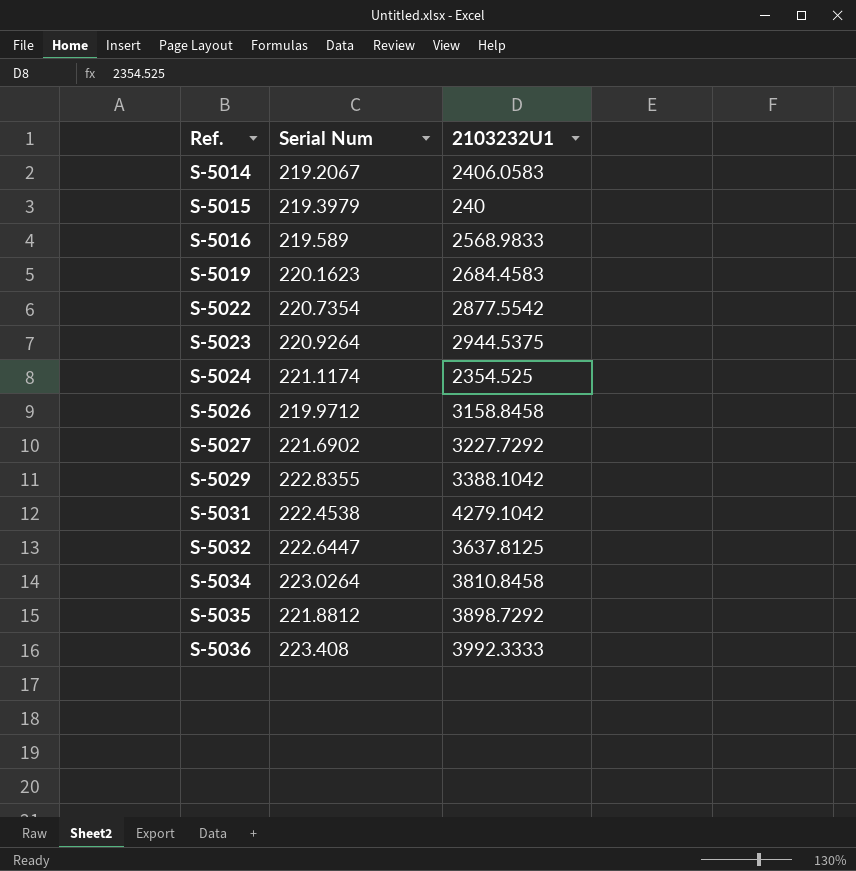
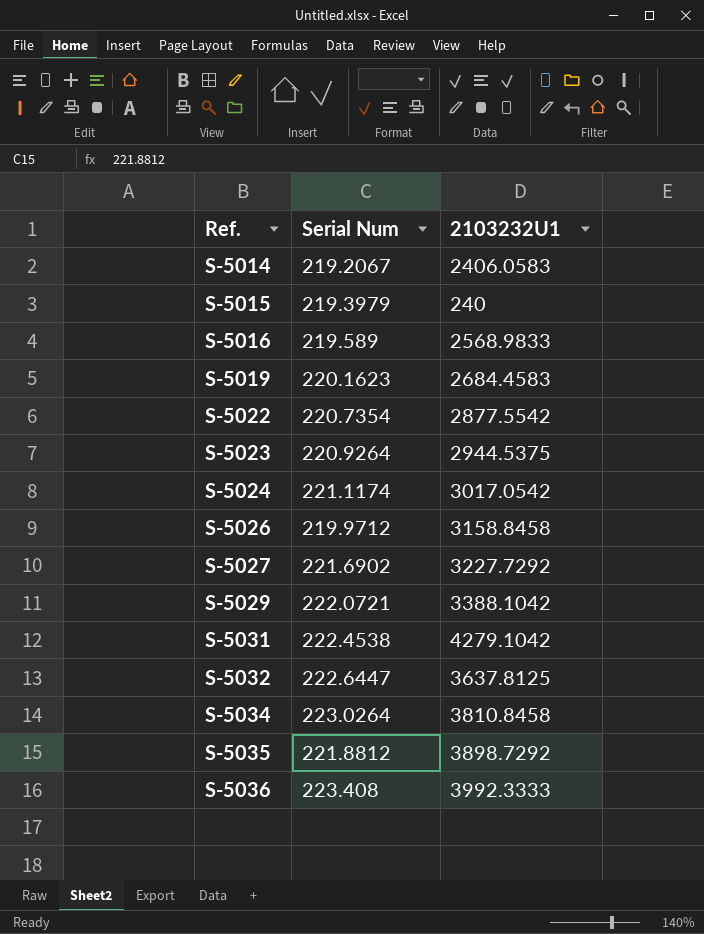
S-5024 | 2103232U1: 2354.525 -> 3017.0542
S-5029 | Serial Num: 222.8355 -> 222.0721

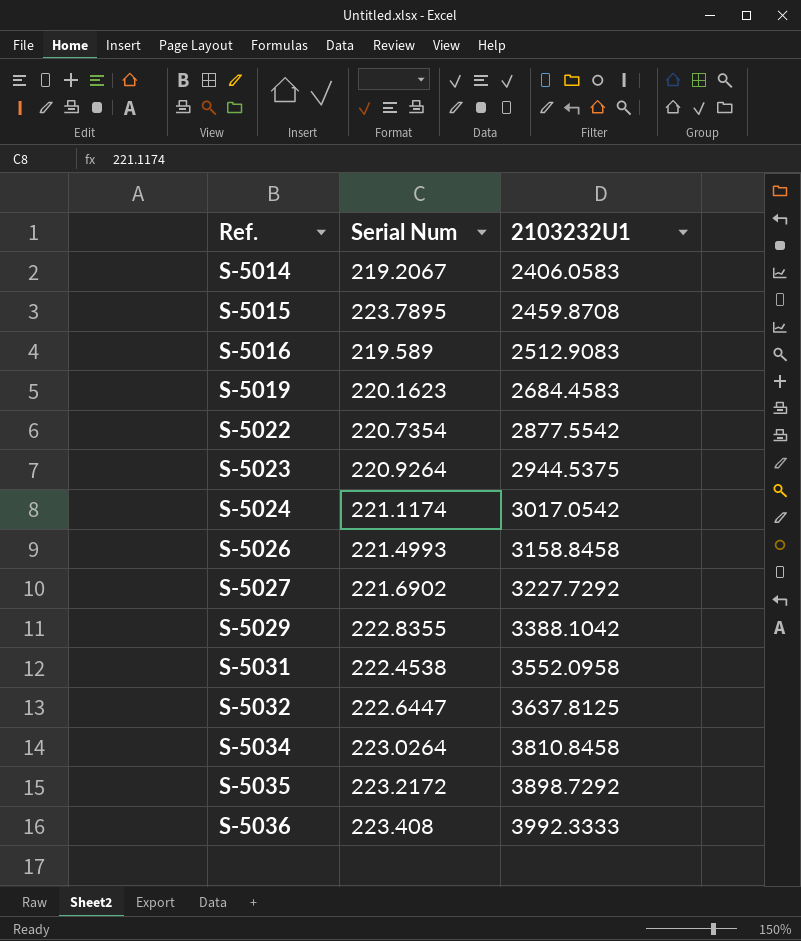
S-5015 | Serial Num: 219.3979 -> 223.7895
S-5015 | 2103232U1: 240 -> 2459.8708
S-5016 | 2103232U1: 2568.9833 -> 2512.9083
S-5026 | Serial Num: 219.9712 -> 221.4993
S-5029 | Serial Num: 222.0721 -> 222.8355
S-5031 | 2103232U1: 4279.1042 -> 3552.0958
S-5035 | Serial Num: 221.8812 -> 223.2172

